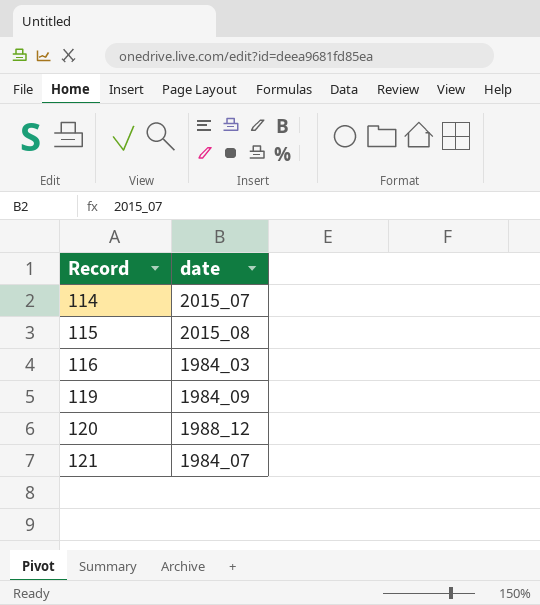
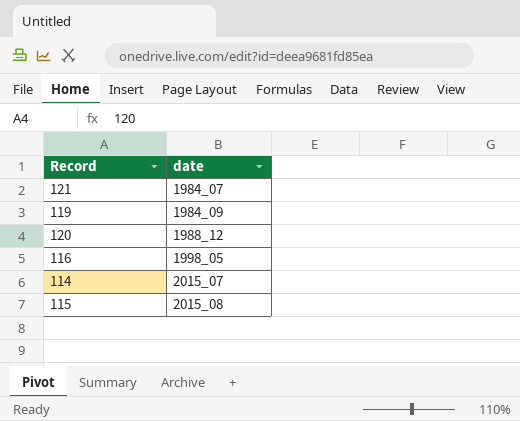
row order: Record ascending -> date ascending
116 | date: 1984_03 -> 1998_05

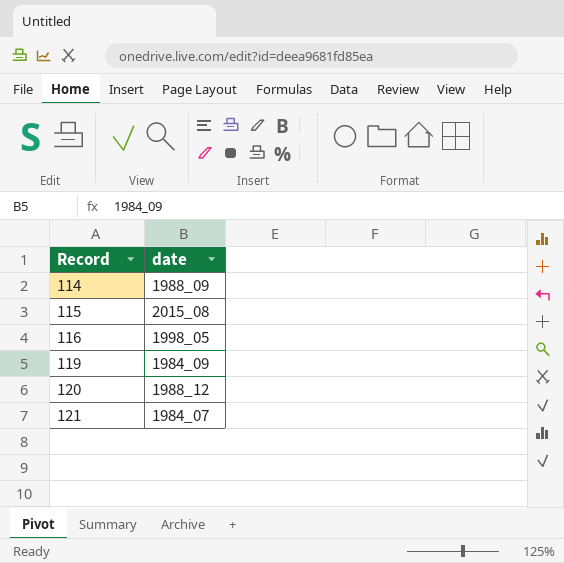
row order: date ascending -> Record ascending
114 | date: 2015_07 -> 1988_09

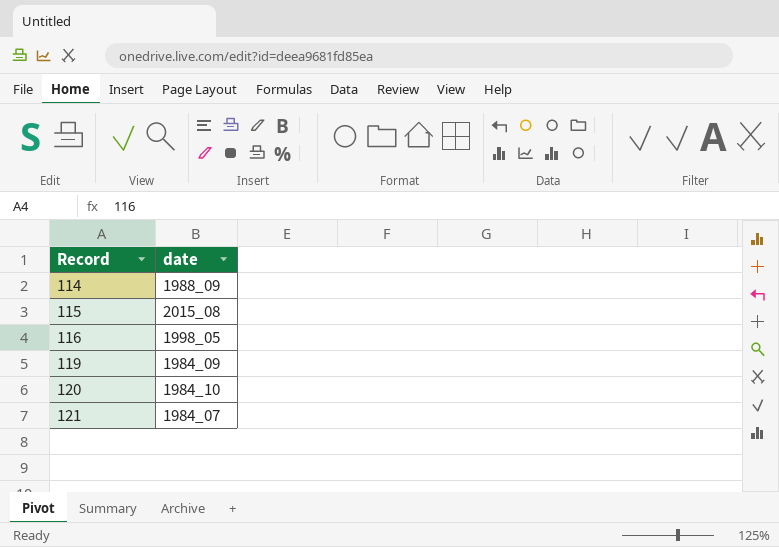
120 | date: 1988_12 -> 1984_10

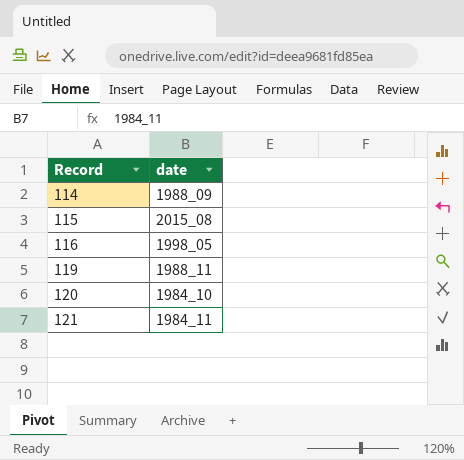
119 | date: 1984_09 -> 1988_11
121 | date: 1984_07 -> 1984_11

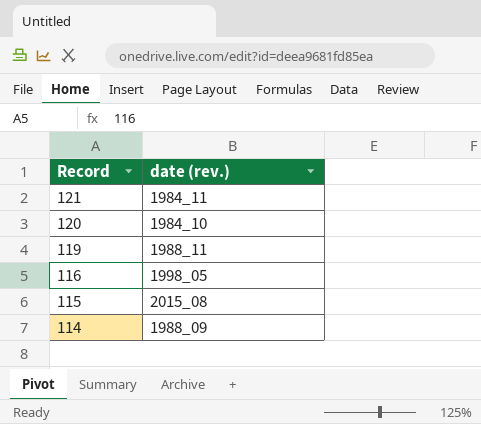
row order: Record ascending -> Record descending
column name: date -> date (rev.)

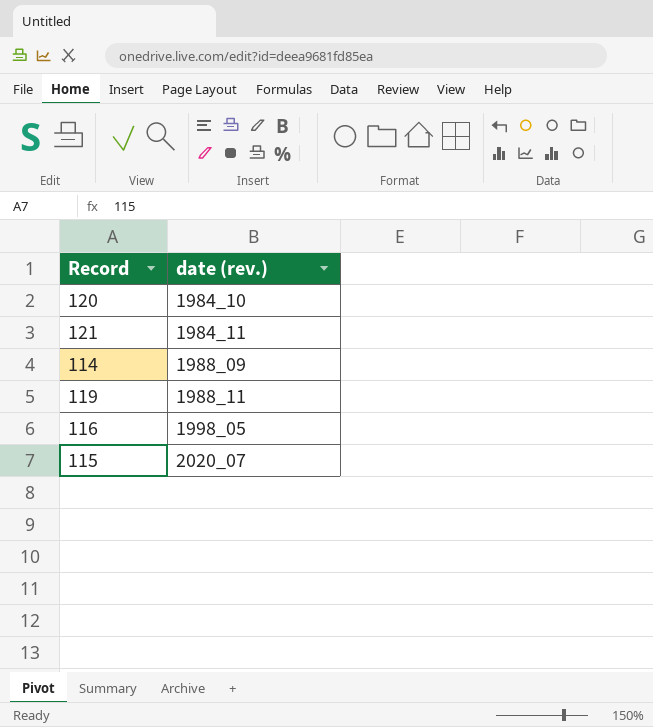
row order: Record descending -> date (rev.) ascending
115 | date (rev.): 2015_08 -> 2020_07

